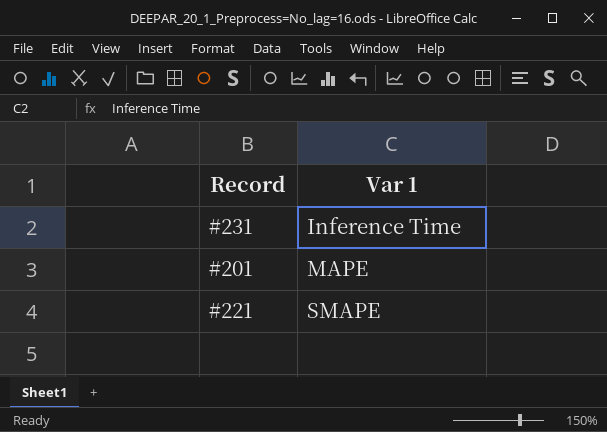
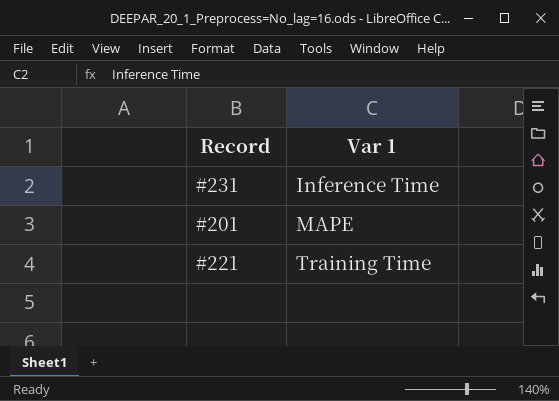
#221 | Var 1: SMAPE -> Training Time

